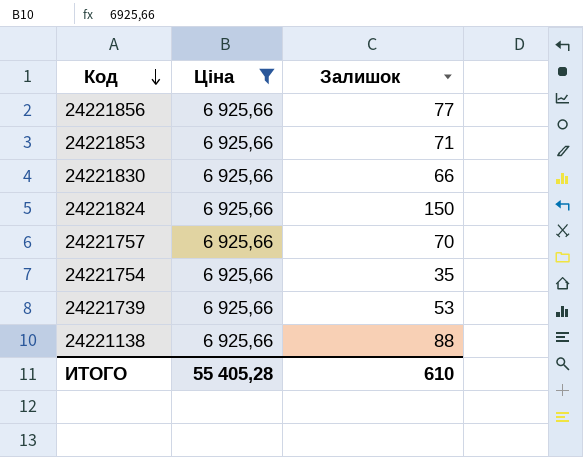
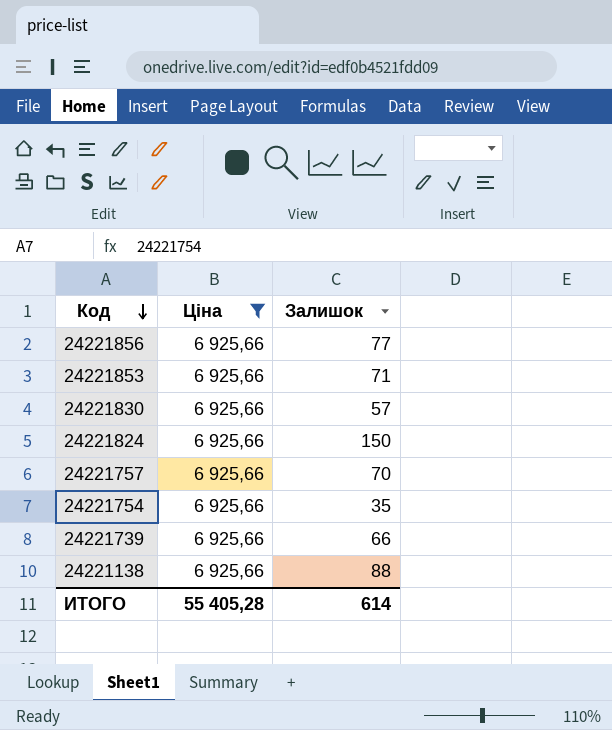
24221830 | Залишок: 66 -> 57
24221739 | Залишок: 53 -> 66
ИТОГО | Залишок: 610 -> 614

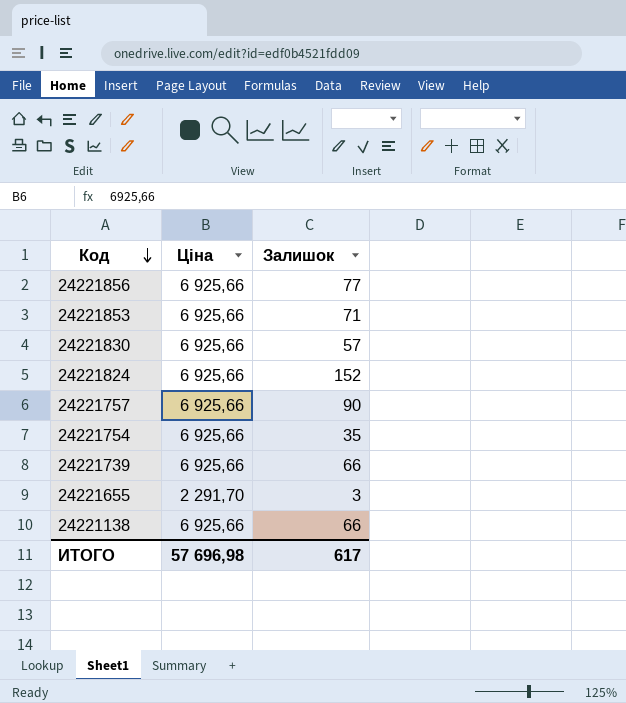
filter: Ціна = 6 925,66 -> none
24221824 | Залишок: 150 -> 152
24221757 | Залишок: 70 -> 90
24221138 | Залишок: 88 -> 66
ИТОГО | Ціна: 55 405,28 -> 57 696,98
ИТОГО | Залишок: 614 -> 617

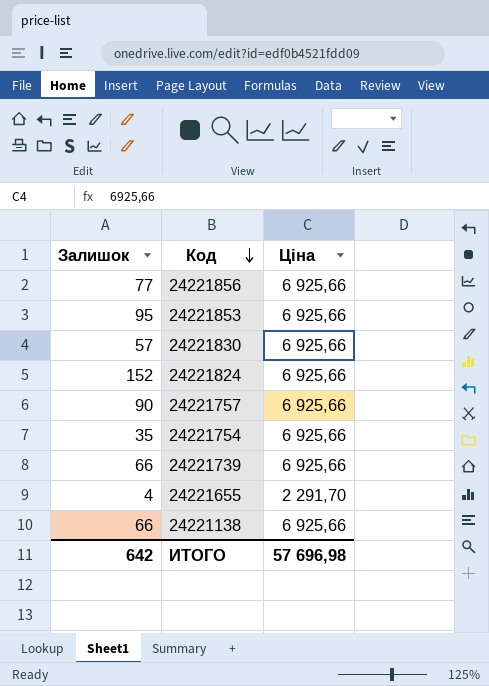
column Залишок | position: 3 -> 1
24221853 | Залишок: 71 -> 95
24221655 | Залишок: 3 -> 4
ИТОГО | Залишок: 617 -> 642

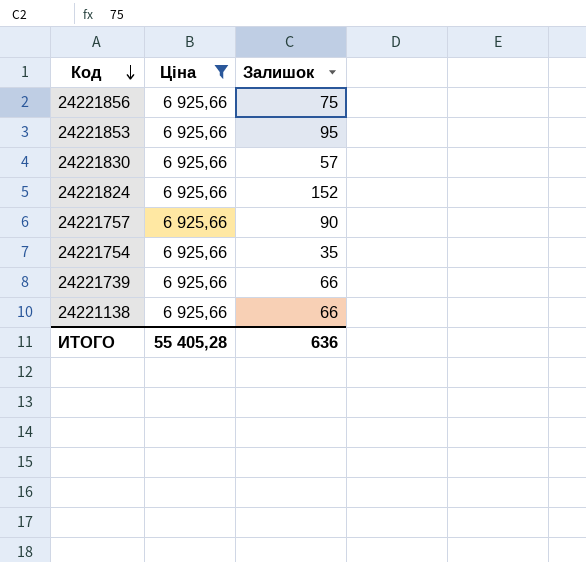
filter: none -> Ціна = 6 925,66
column Залишок | position: 1 -> 3
24221856 | Залишок: 77 -> 75
ИТОГО | Ціна: 57 696,98 -> 55 405,28
ИТОГО | Залишок: 642 -> 636

